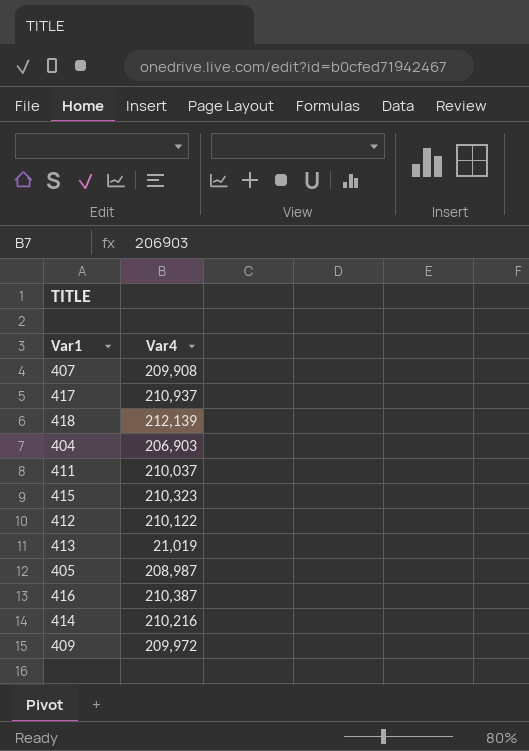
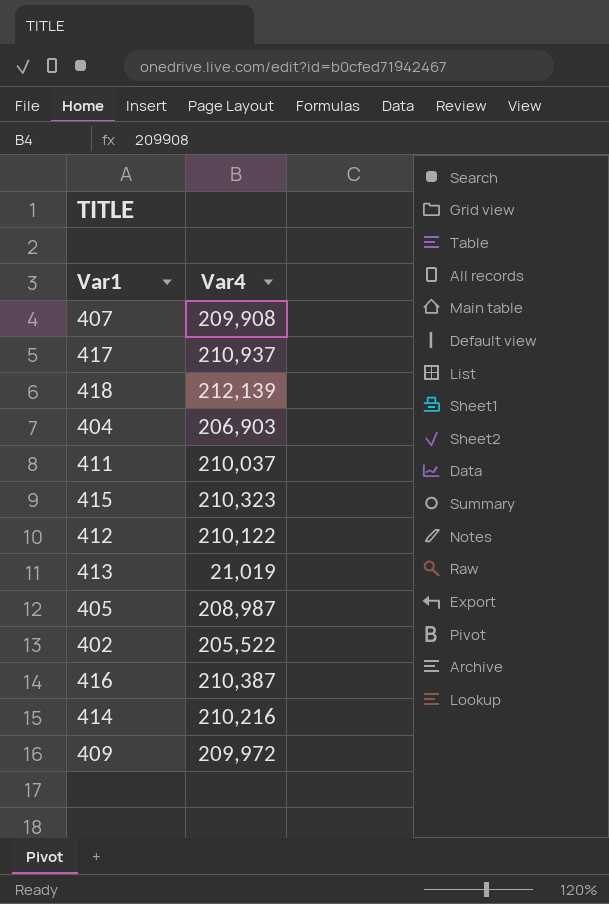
row 402: none -> 205,522

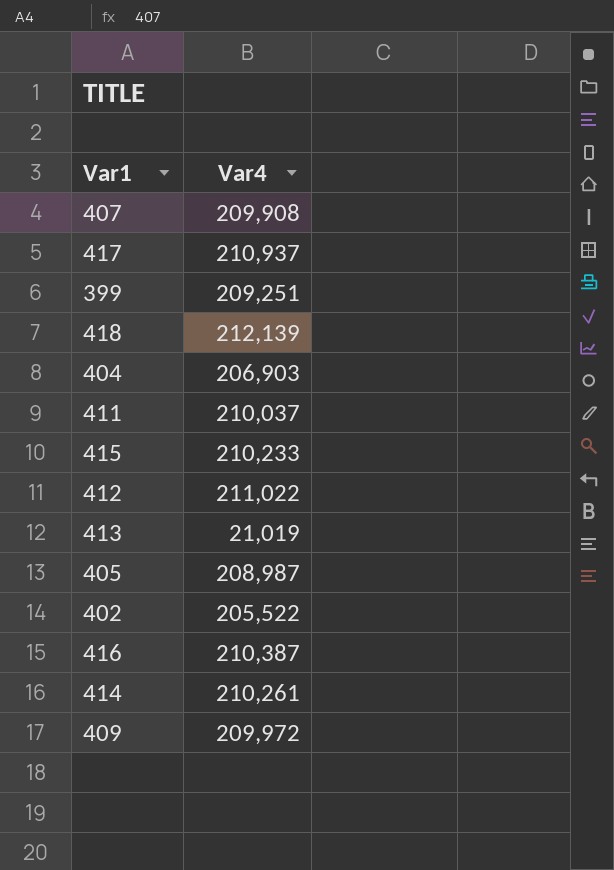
row 399: none -> 209,251
415 | Var4: 210,323 -> 210,233
412 | Var4: 210,122 -> 211,022
414 | Var4: 210,216 -> 210,261

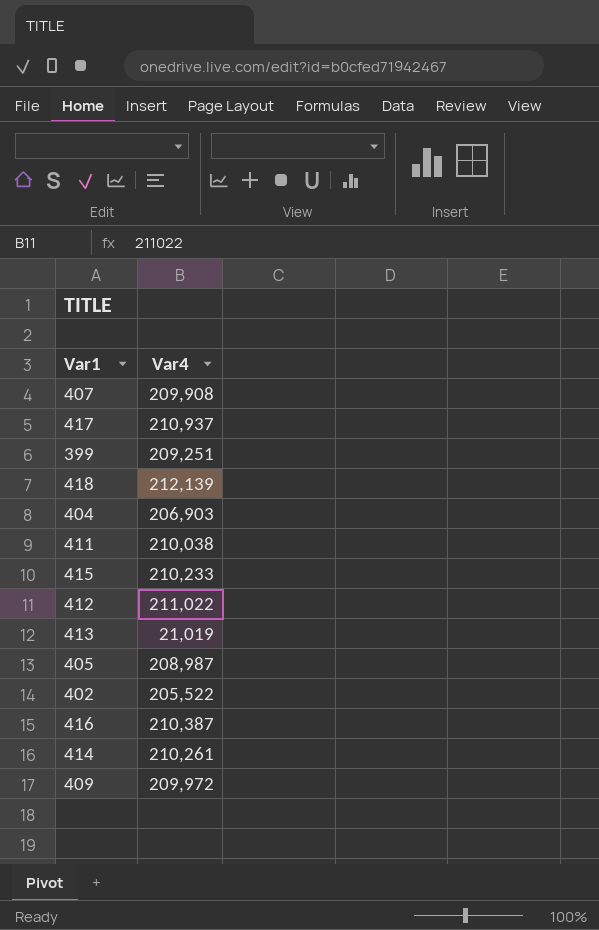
411 | Var4: 210,037 -> 210,038

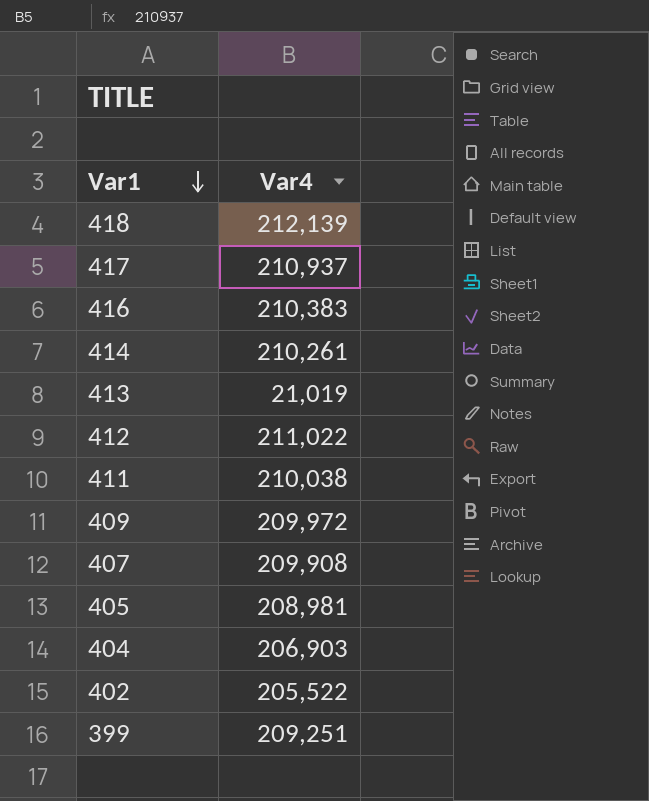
row order: none -> Var1 descending
row 415: 210,233 -> none
416 | Var4: 210,387 -> 210,383
405 | Var4: 208,987 -> 208,981

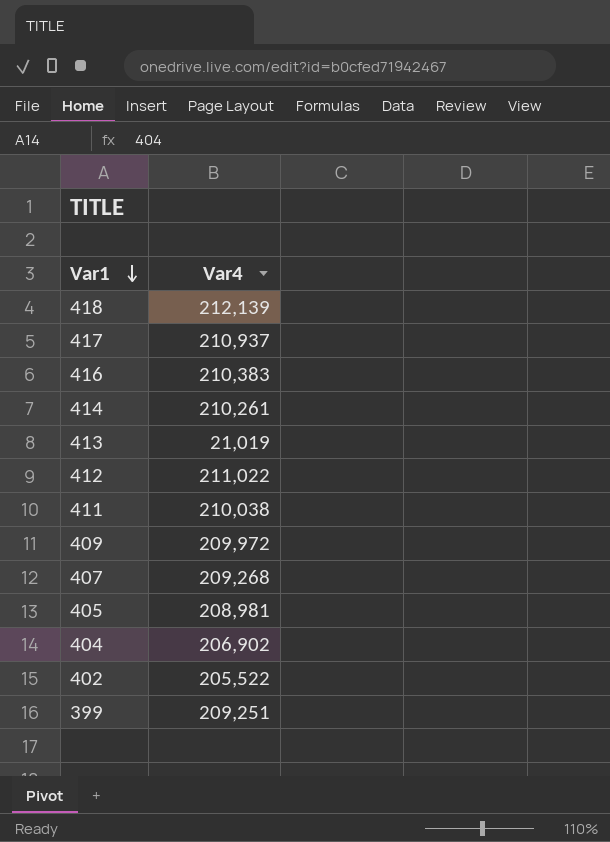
407 | Var4: 209,908 -> 209,268
404 | Var4: 206,903 -> 206,902

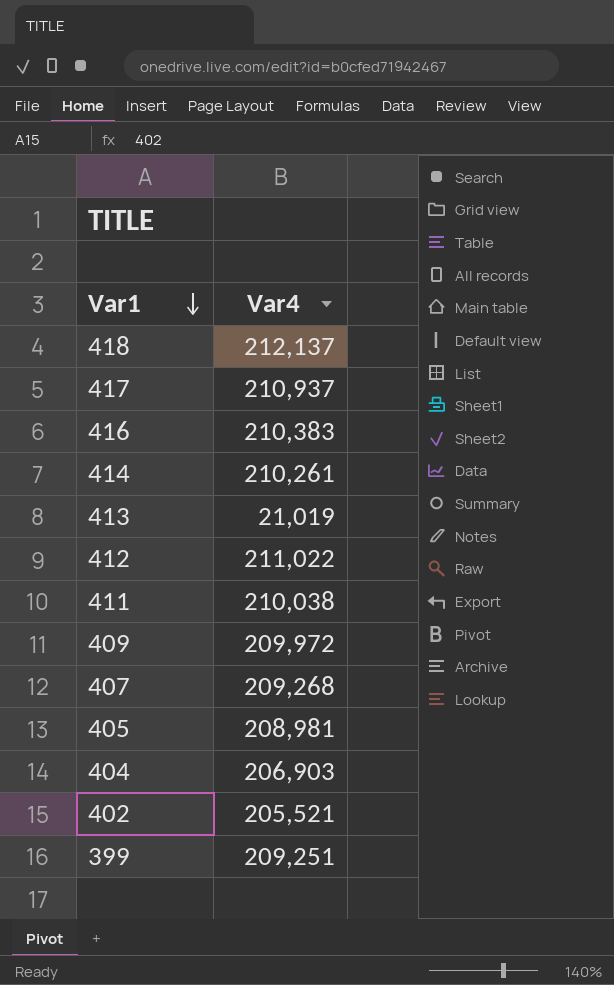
418 | Var4: 212,139 -> 212,137
404 | Var4: 206,902 -> 206,903
402 | Var4: 205,522 -> 205,521

